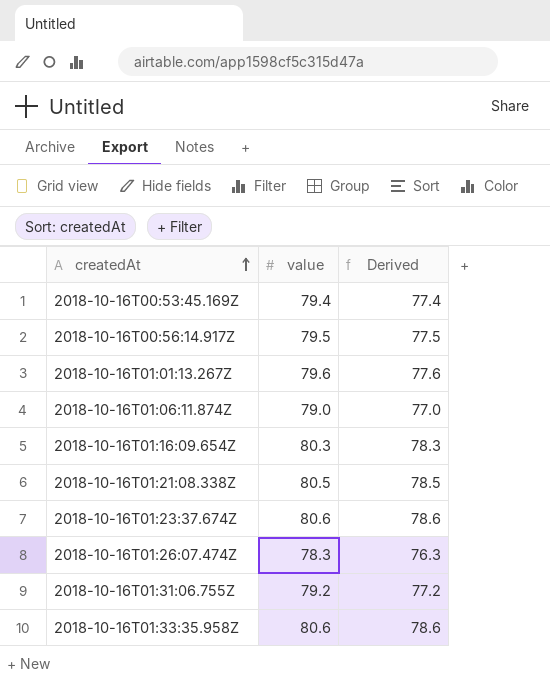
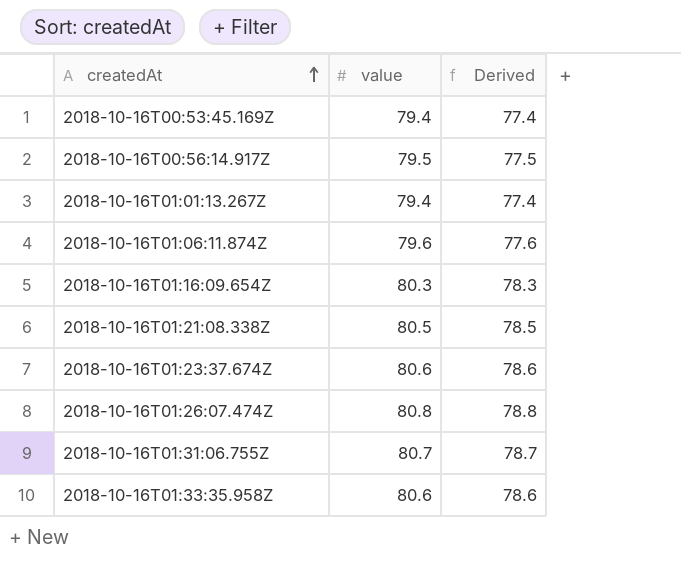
2018-10-16T01:01:13.267Z | value: 79.6 -> 79.4
2018-10-16T01:01:13.267Z | Derived: 77.6 -> 77.4
2018-10-16T01:06:11.874Z | value: 79.0 -> 79.6
2018-10-16T01:06:11.874Z | Derived: 77.0 -> 77.6
2018-10-16T01:26:07.474Z | value: 78.3 -> 80.8
2018-10-16T01:26:07.474Z | Derived: 76.3 -> 78.8
2018-10-16T01:31:06.755Z | value: 79.2 -> 80.7
2018-10-16T01:31:06.755Z | Derived: 77.2 -> 78.7

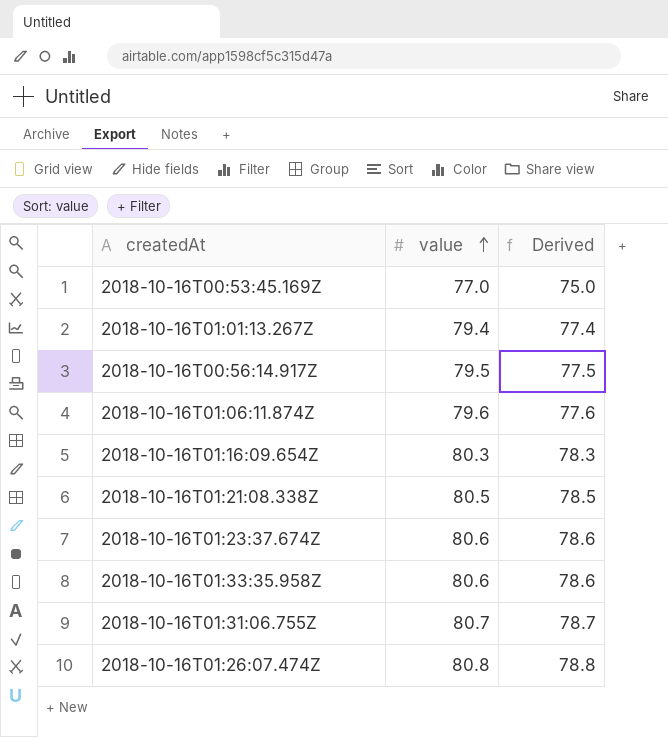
row order: createdAt ascending -> value ascending
2018-10-16T00:53:45.169Z | value: 79.4 -> 77.0
2018-10-16T00:53:45.169Z | Derived: 77.4 -> 75.0

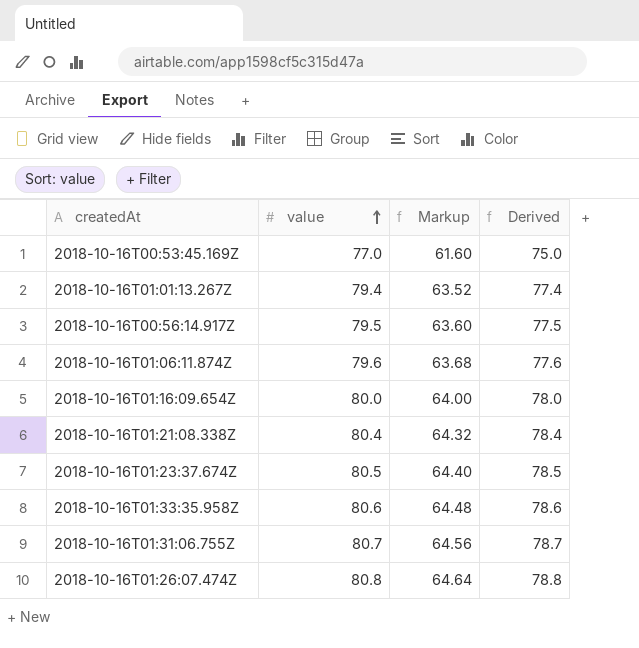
column Markup | formula: none -> [value] * 0.8
2018-10-16T01:16:09.654Z | value: 80.3 -> 80.0
2018-10-16T01:16:09.654Z | Derived: 78.3 -> 78.0
2018-10-16T01:21:08.338Z | value: 80.5 -> 80.4
2018-10-16T01:21:08.338Z | Derived: 78.5 -> 78.4
2018-10-16T01:23:37.674Z | value: 80.6 -> 80.5
2018-10-16T01:23:37.674Z | Derived: 78.6 -> 78.5

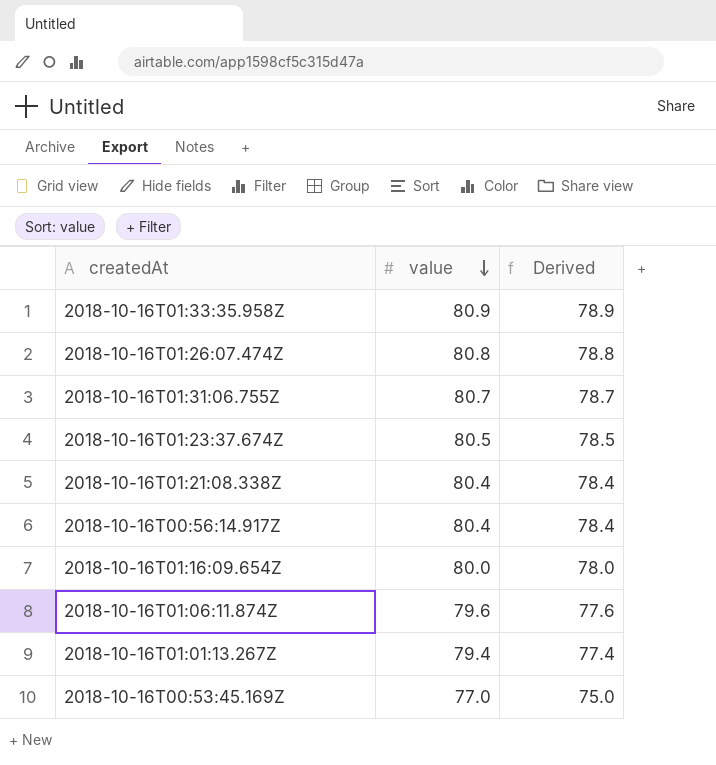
row order: value ascending -> value descending
column Markup | formula: [value] * 0.8 -> none
2018-10-16T01:33:35.958Z | value: 80.6 -> 80.9
2018-10-16T01:33:35.958Z | Derived: 78.6 -> 78.9
2018-10-16T00:56:14.917Z | value: 79.5 -> 80.4
2018-10-16T00:56:14.917Z | Derived: 77.5 -> 78.4

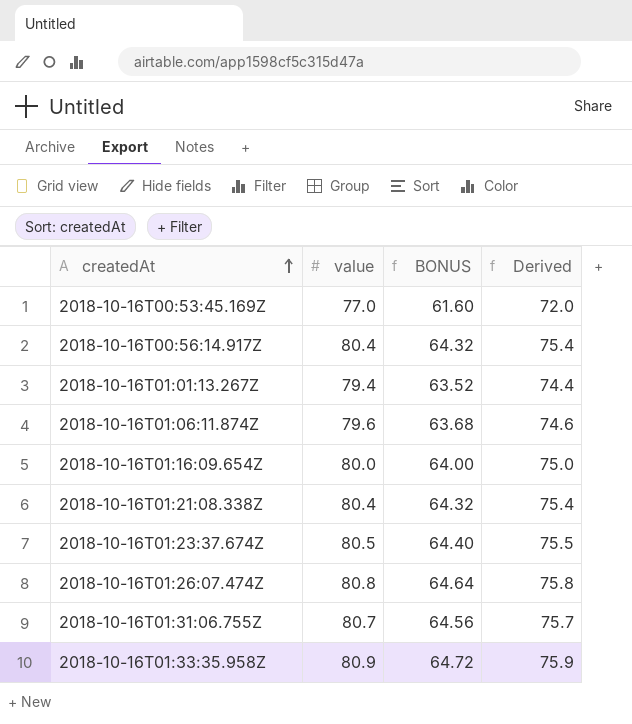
row order: value descending -> createdAt ascending
column BONUS | formula: none -> [value] * 0.8
column Derived | formula: [value] - 2 -> [value] - 5

